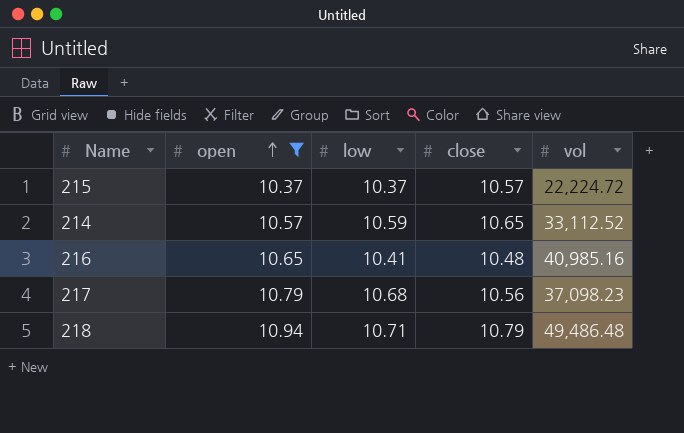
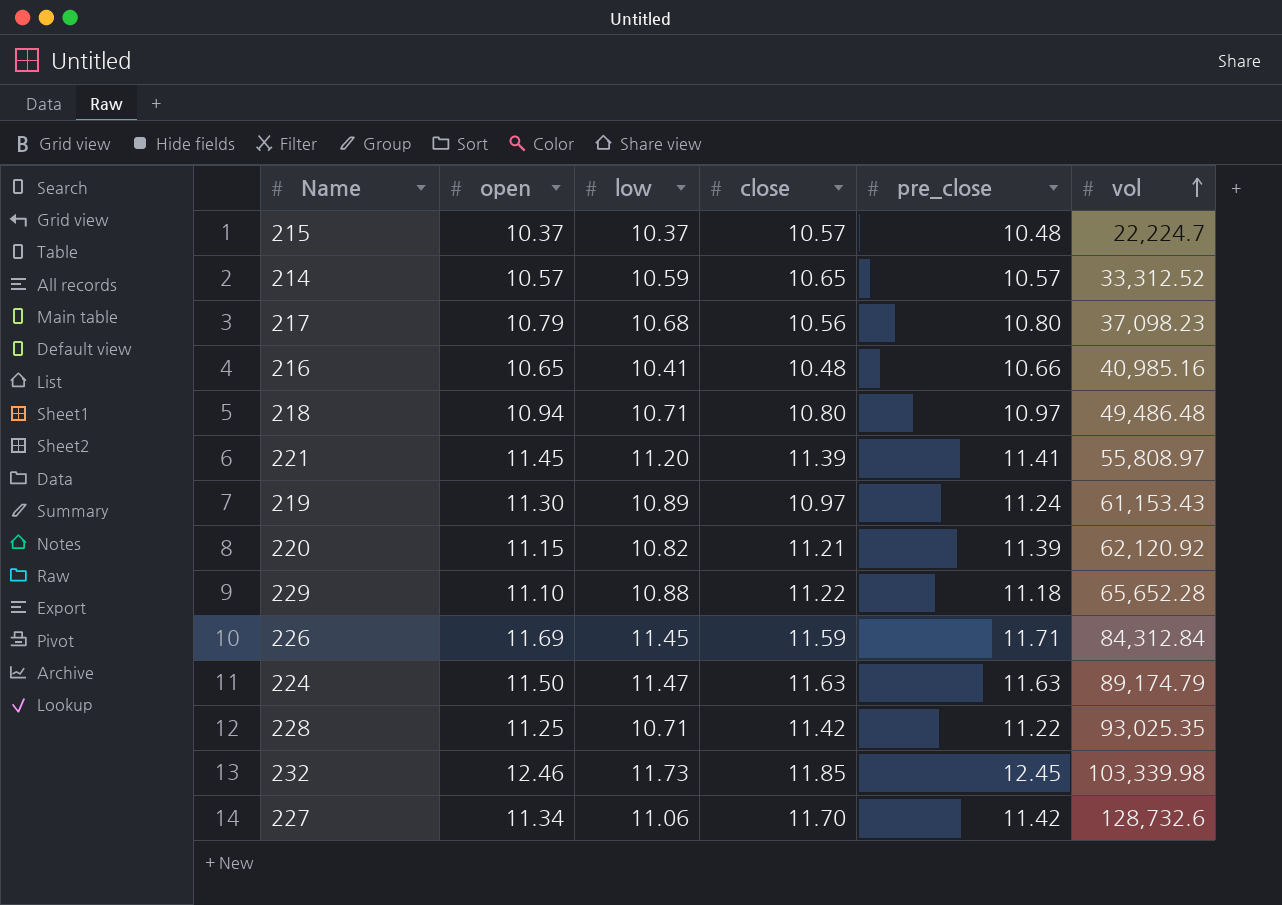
filter: open <= 10.94 -> none
row order: open ascending -> vol ascending
column pre_close | position: none -> 5
215 | vol: 22,224.72 -> 22,224.7
214 | vol: 33,112.52 -> 33,312.52
218 | close: 10.79 -> 10.80

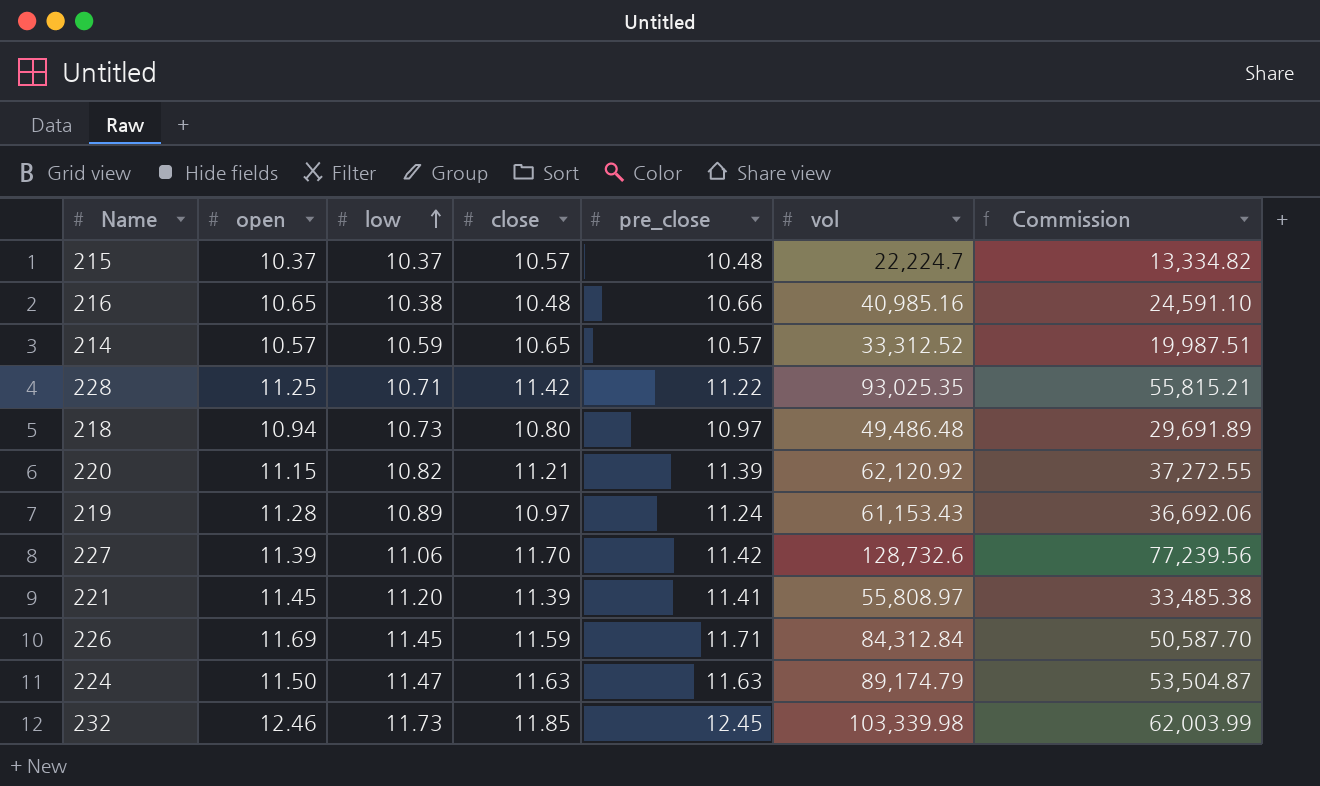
row order: vol ascending -> low ascending
column Commission | formula: none -> [vol] * 0.6
row 217: 10.79 | 10.68 | 10.56 | 10.80 | 37,098.23 -> none
row 229: 11.10 | 10.88 | 11.22 | 11.18 | 65,652.28 -> none
216 | low: 10.41 -> 10.38
218 | low: 10.71 -> 10.73
219 | open: 11.30 -> 11.28
227 | open: 11.34 -> 11.39

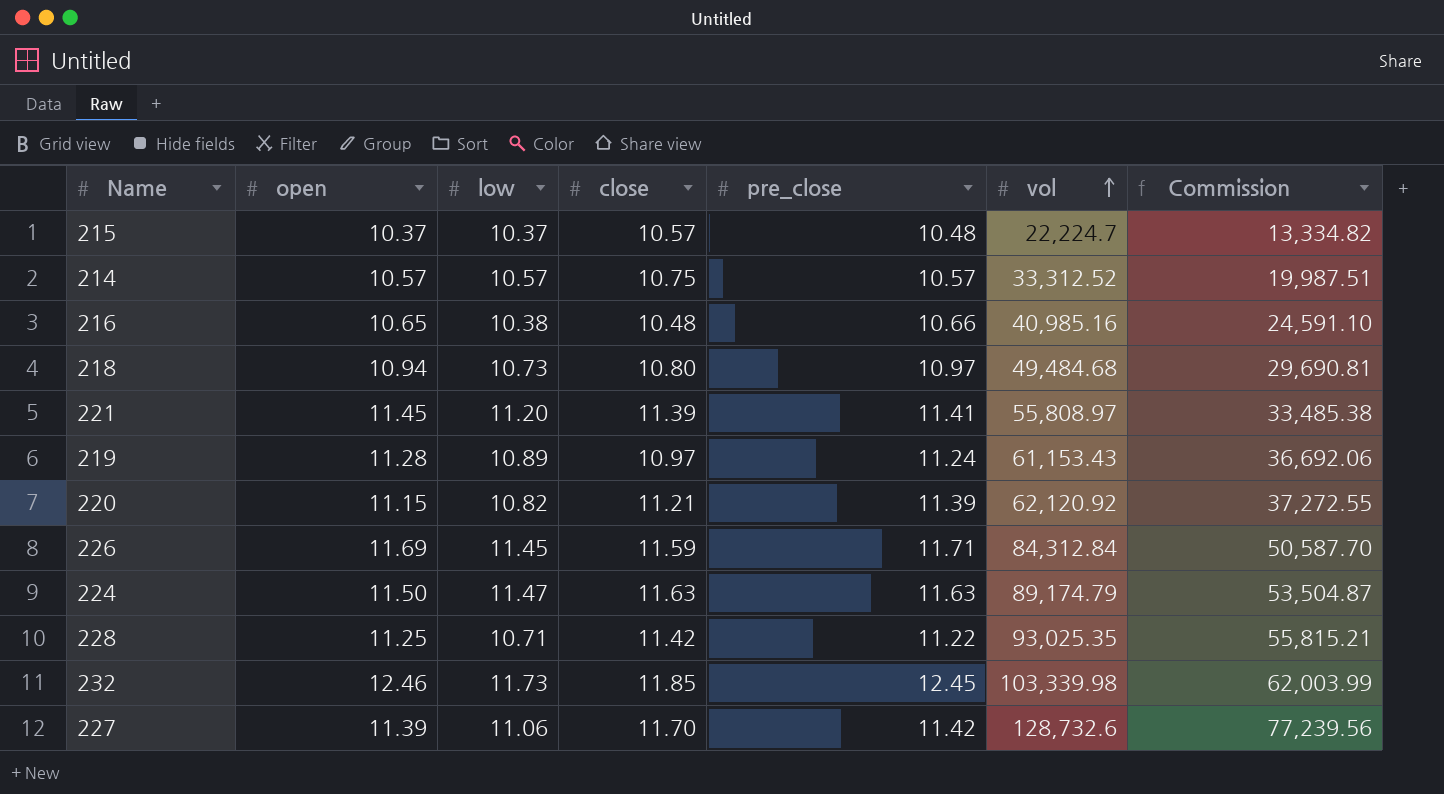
row order: low ascending -> vol ascending
214 | low: 10.59 -> 10.57
214 | close: 10.65 -> 10.75
218 | vol: 49,486.48 -> 49,484.68
218 | Commission: 29,691.89 -> 29,690.81

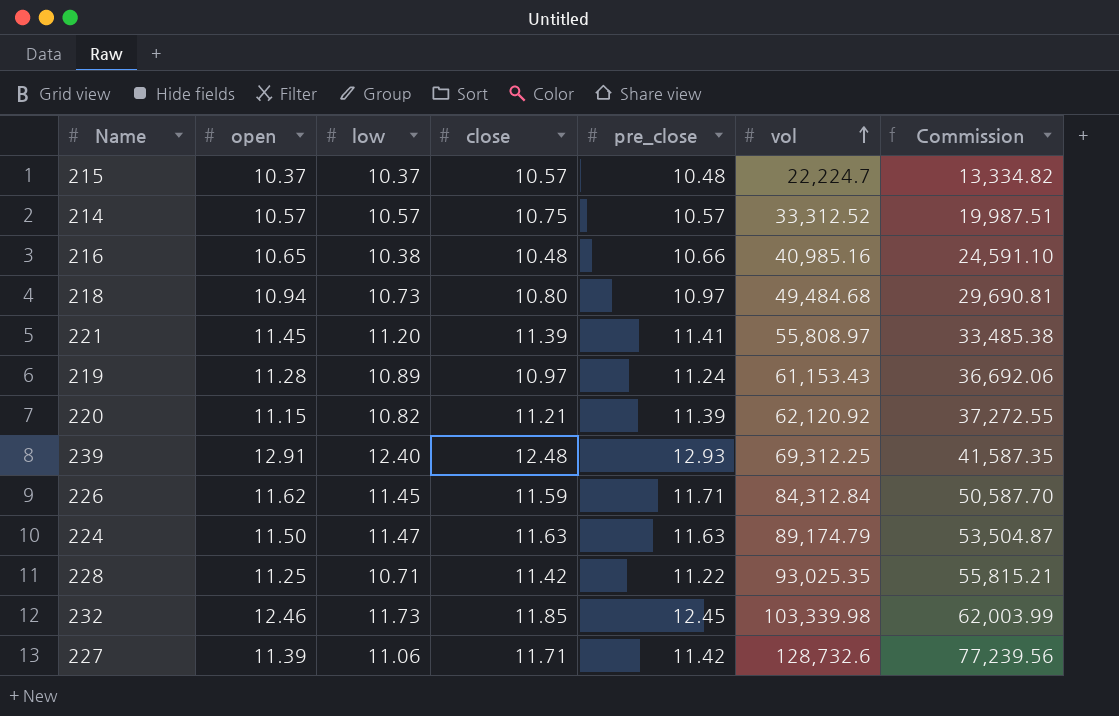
row 239: none -> 12.91 | 12.40 | 12.48 | 12.93 | 69,312.25 | 41,587.35
226 | open: 11.69 -> 11.62
227 | close: 11.70 -> 11.71

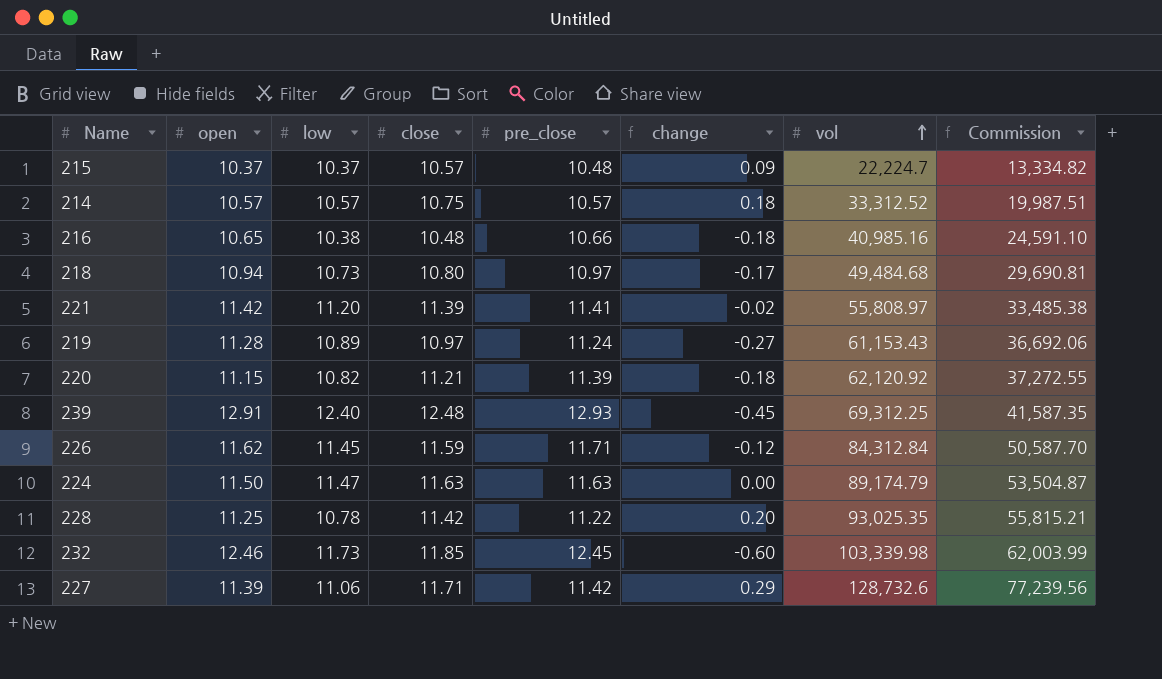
column change | formula: none -> [close] - [pre_close]
221 | open: 11.45 -> 11.42
228 | low: 10.71 -> 10.78

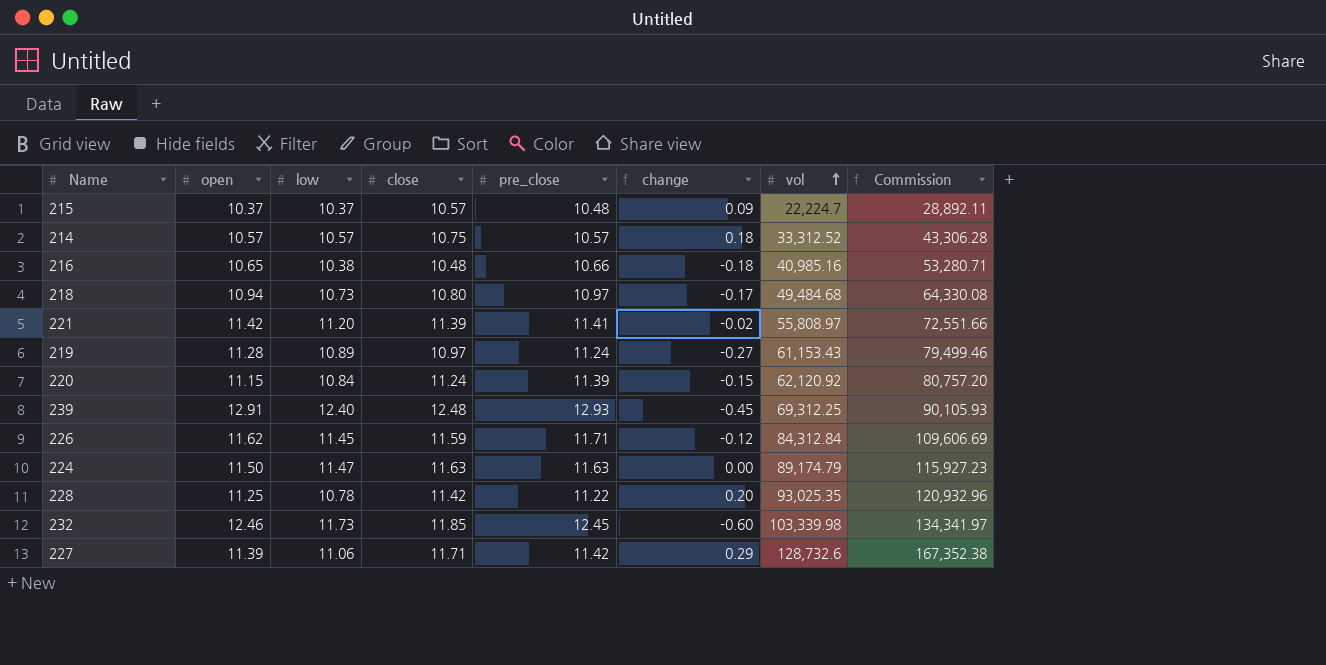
column Commission | formula: [vol] * 0.6 -> [vol] * 1.3
220 | low: 10.82 -> 10.84
220 | close: 11.21 -> 11.24
220 | change: -0.18 -> -0.15

